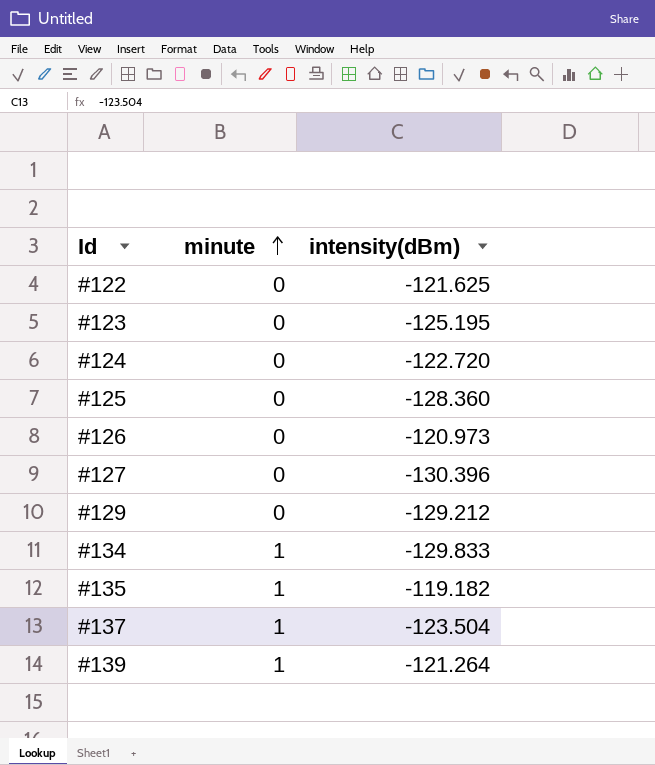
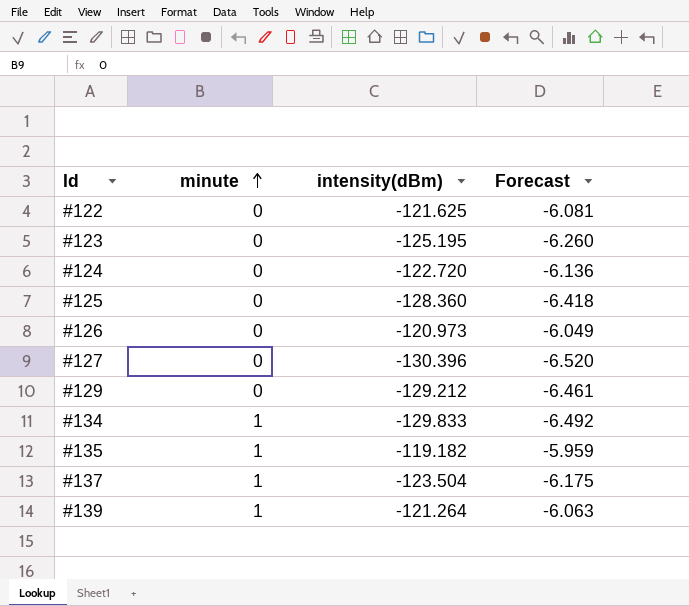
column Forecast | formula: none -> [intensity(dBm)] * 0.05

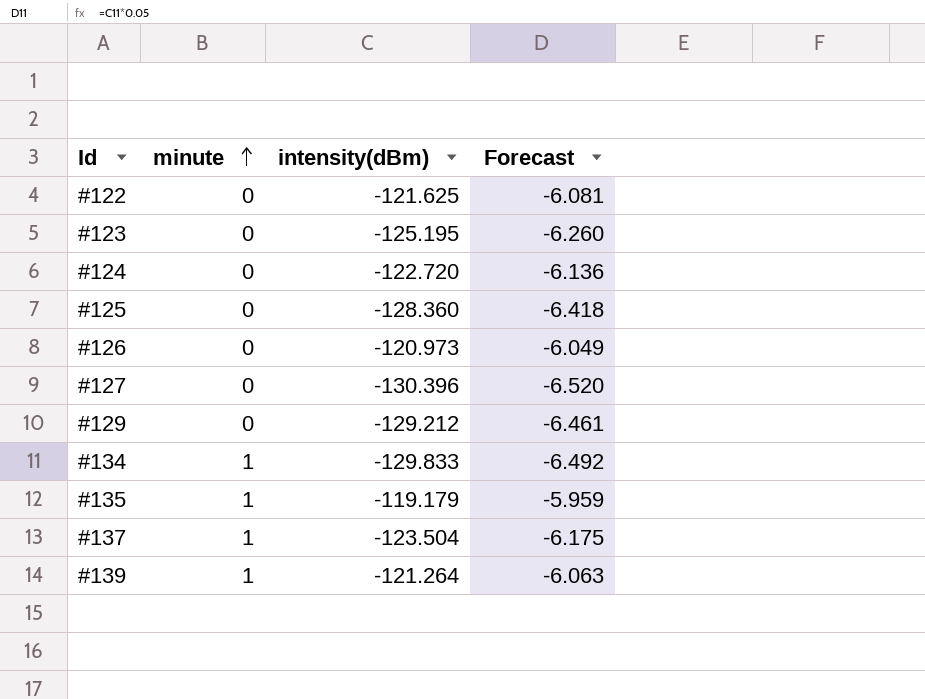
#135 | intensity(dBm): -119.182 -> -119.179

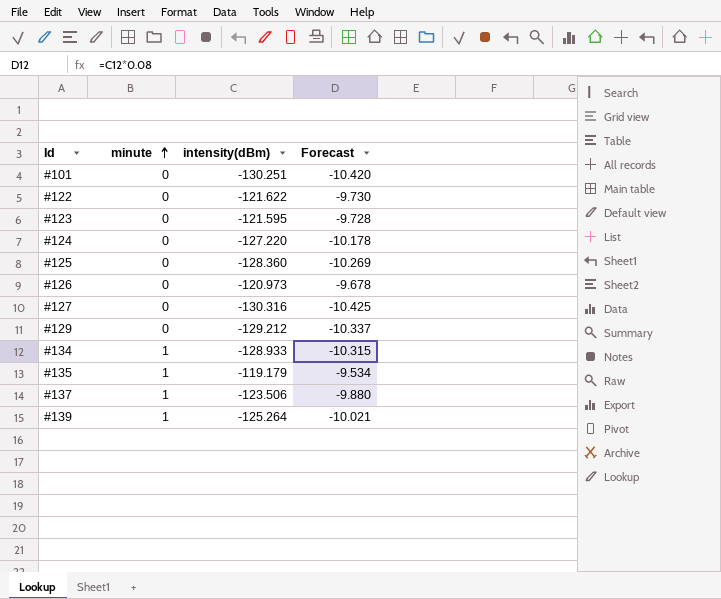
column Forecast | formula: [intensity(dBm)] * 0.05 -> [intensity(dBm)] * 0.08
row #101: none -> 0 | -130.251 | -10.420
#122 | intensity(dBm): -121.625 -> -121.622
#123 | intensity(dBm): -125.195 -> -121.595
#124 | intensity(dBm): -122.720 -> -127.220
#127 | intensity(dBm): -130.396 -> -130.316
#134 | intensity(dBm): -129.833 -> -128.933
#137 | intensity(dBm): -123.504 -> -123.506
#139 | intensity(dBm): -121.264 -> -125.264

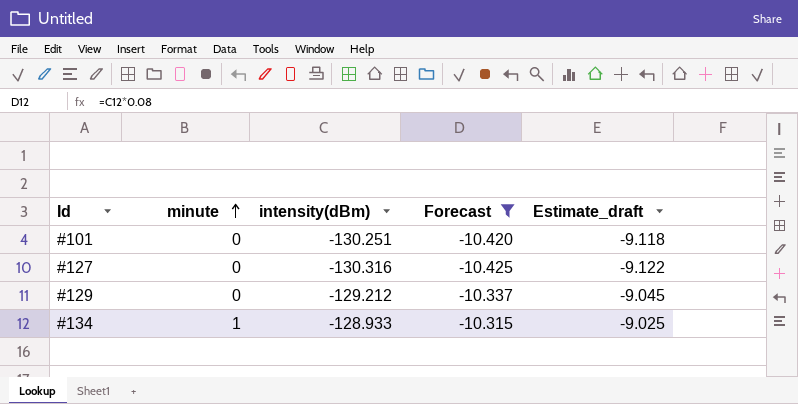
filter: none -> Forecast <= -10.315
column Estimate_draft | formula: none -> [intensity(dBm)] * 0.07

